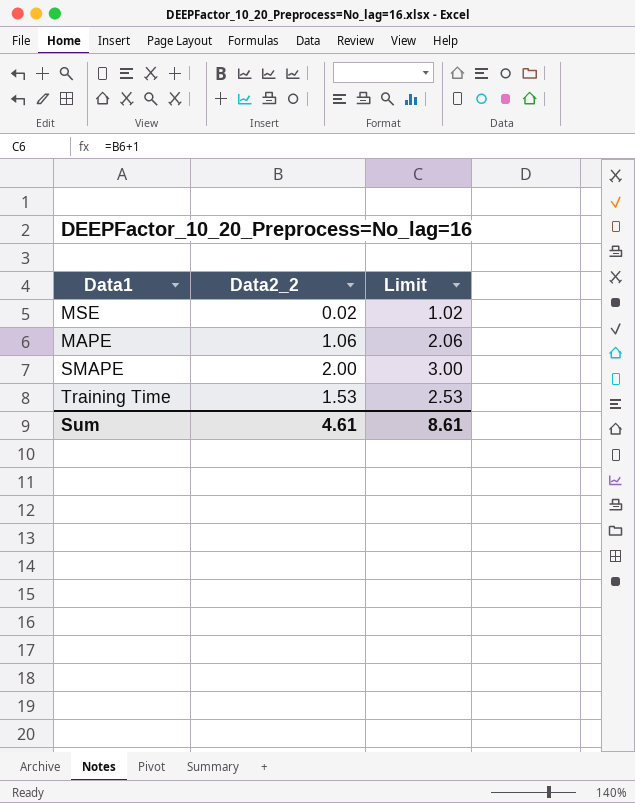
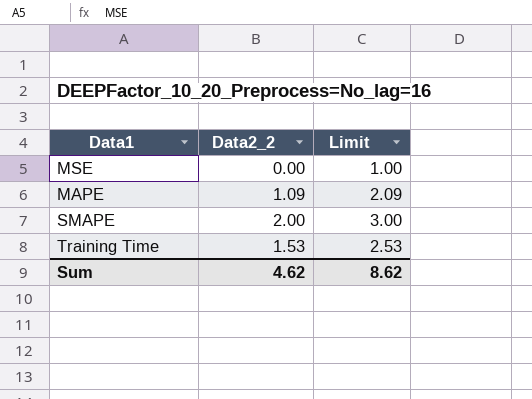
MSE | Data2_2: 0.02 -> 0.00
MSE | Limit: 1.02 -> 1.00
MAPE | Data2_2: 1.06 -> 1.09
MAPE | Limit: 2.06 -> 2.09
Sum | Data2_2: 4.61 -> 4.62
Sum | Limit: 8.61 -> 8.62

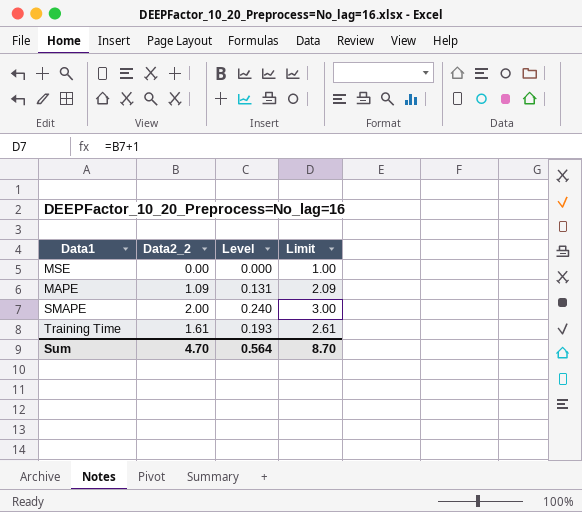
column Level | formula: none -> [Data2_2] * 0.12
Training Time | Data2_2: 1.53 -> 1.61
Training Time | Limit: 2.53 -> 2.61
Sum | Data2_2: 4.62 -> 4.70
Sum | Limit: 8.62 -> 8.70

